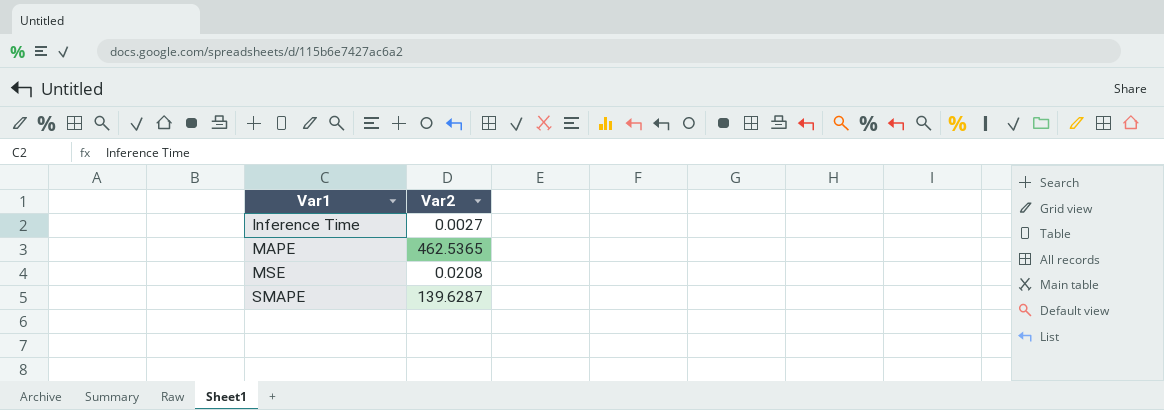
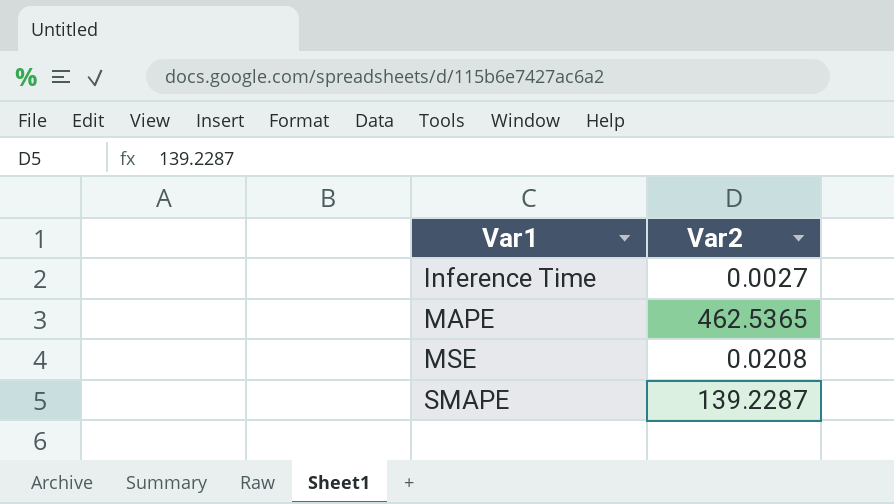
SMAPE | Var2: 139.6287 -> 139.2287

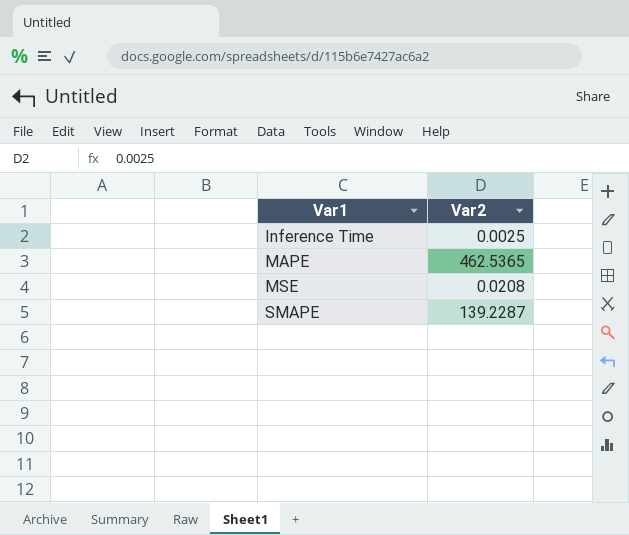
Inference Time | Var2: 0.0027 -> 0.0025

